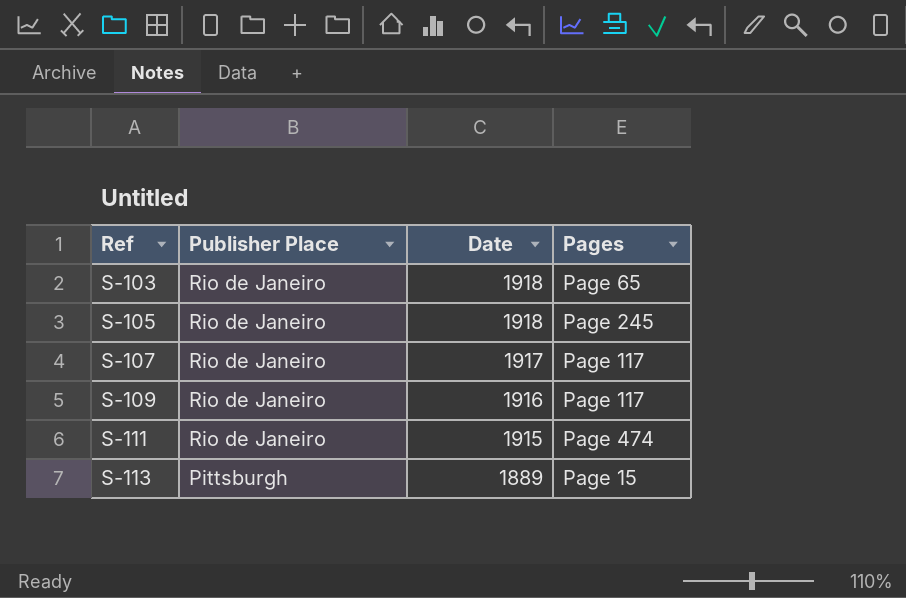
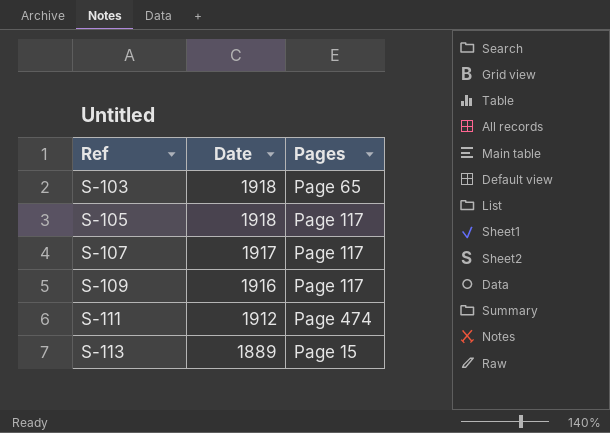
column Publisher Place | position: 2 -> none
S-105 | Pages: Page 245 -> Page 117
S-111 | Date: 1915 -> 1912

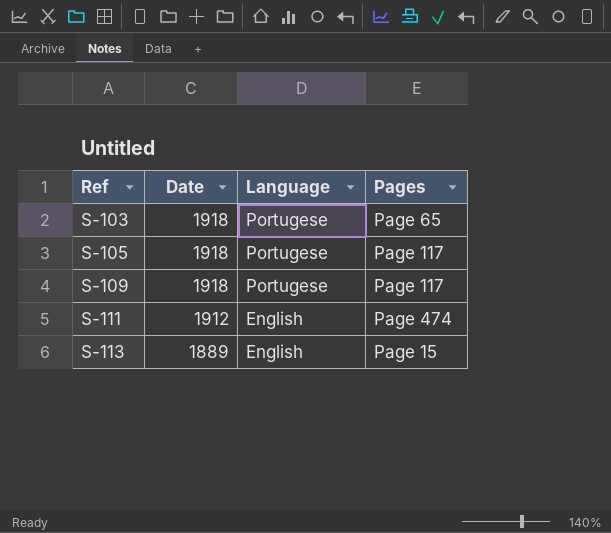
column Language | position: none -> 3
row S-107: 1917 | Page 117 -> none
S-109 | Date: 1916 -> 1918

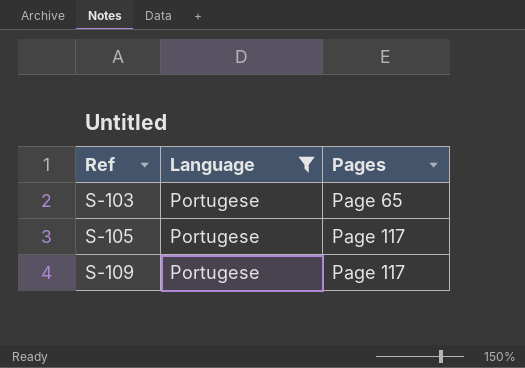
filter: none -> Language = Portugese
column Date | position: 2 -> none

